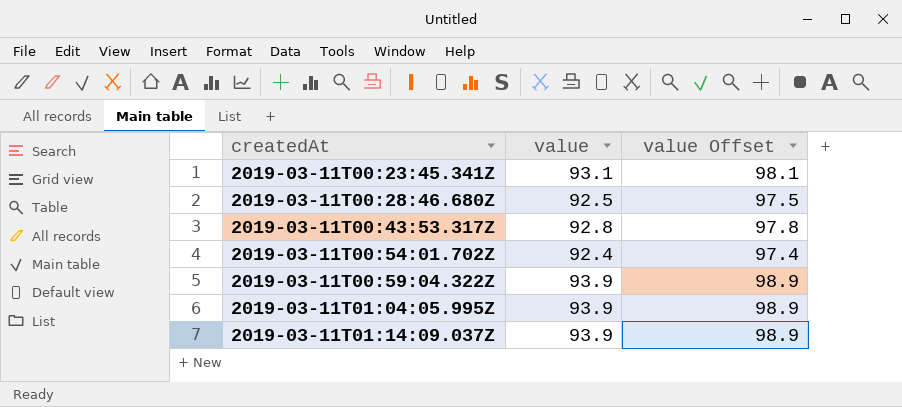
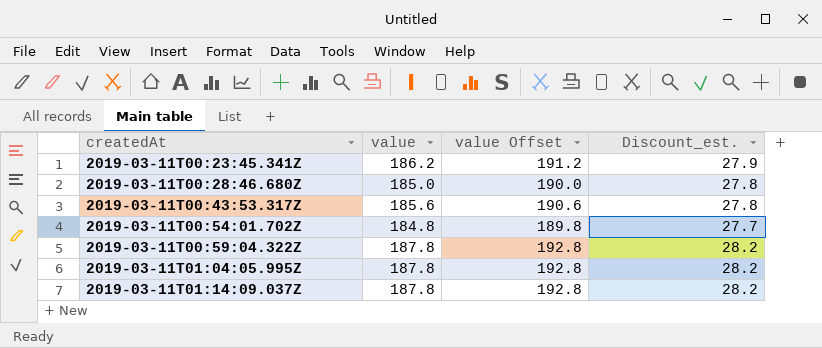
column Discount_est. | formula: none -> [value] * 0.15
2019-03-11T00:23:45.341Z | value: 93.1 -> 186.2
2019-03-11T00:23:45.341Z | value Offset: 98.1 -> 191.2
2019-03-11T00:28:46.680Z | value: 92.5 -> 185.0
2019-03-11T00:28:46.680Z | value Offset: 97.5 -> 190.0
2019-03-11T00:43:53.317Z | value: 92.8 -> 185.6
2019-03-11T00:43:53.317Z | value Offset: 97.8 -> 190.6
2019-03-11T00:54:01.702Z | value: 92.4 -> 184.8
2019-03-11T00:54:01.702Z | value Offset: 97.4 -> 189.8
2019-03-11T00:59:04.322Z | value: 93.9 -> 187.8
2019-03-11T00:59:04.322Z | value Offset: 98.9 -> 192.8
2019-03-11T01:04:05.995Z | value: 93.9 -> 187.8
2019-03-11T01:04:05.995Z | value Offset: 98.9 -> 192.8
2019-03-11T01:14:09.037Z | value: 93.9 -> 187.8
2019-03-11T01:14:09.037Z | value Offset: 98.9 -> 192.8

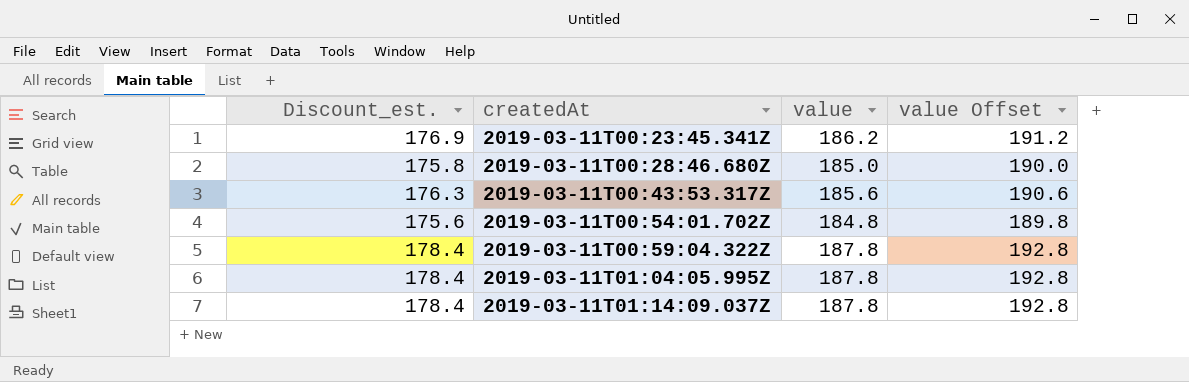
column Discount_est. | formula: [value] * 0.15 -> [value] * 0.95
column Discount_est. | position: 4 -> 1

